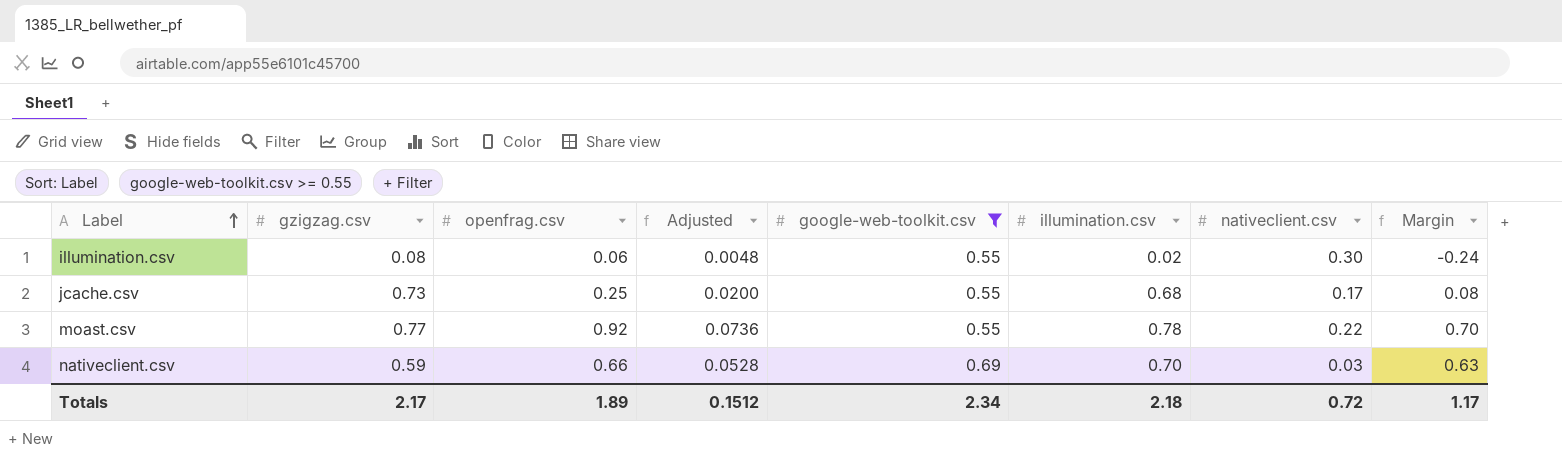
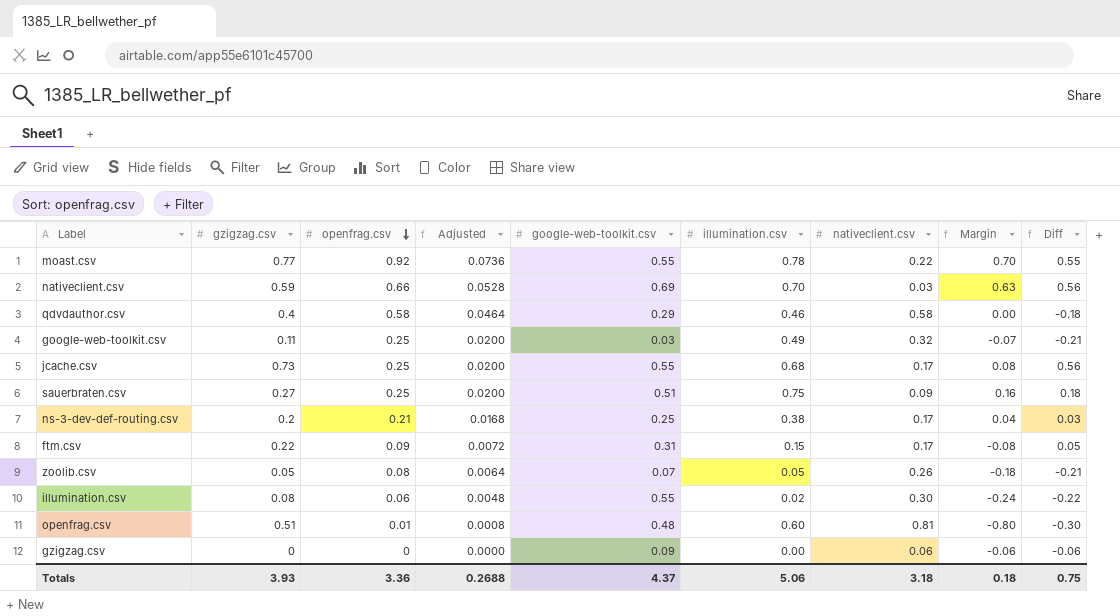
filter: google-web-toolkit.csv >= 0.55 -> none
row order: Label ascending -> openfrag.csv descending
column Diff | formula: none -> [gzigzag.csv] - [nativeclient.csv]
Totals | gzigzag.csv: 2.17 -> 3.93
Totals | openfrag.csv: 1.89 -> 3.36
Totals | Adjusted: 0.1512 -> 0.2688
Totals | google-web-toolkit.csv: 2.34 -> 4.37
Totals | illumination.csv: 2.18 -> 5.06
Totals | nativeclient.csv: 0.72 -> 3.18
Totals | Margin: 1.17 -> 0.18

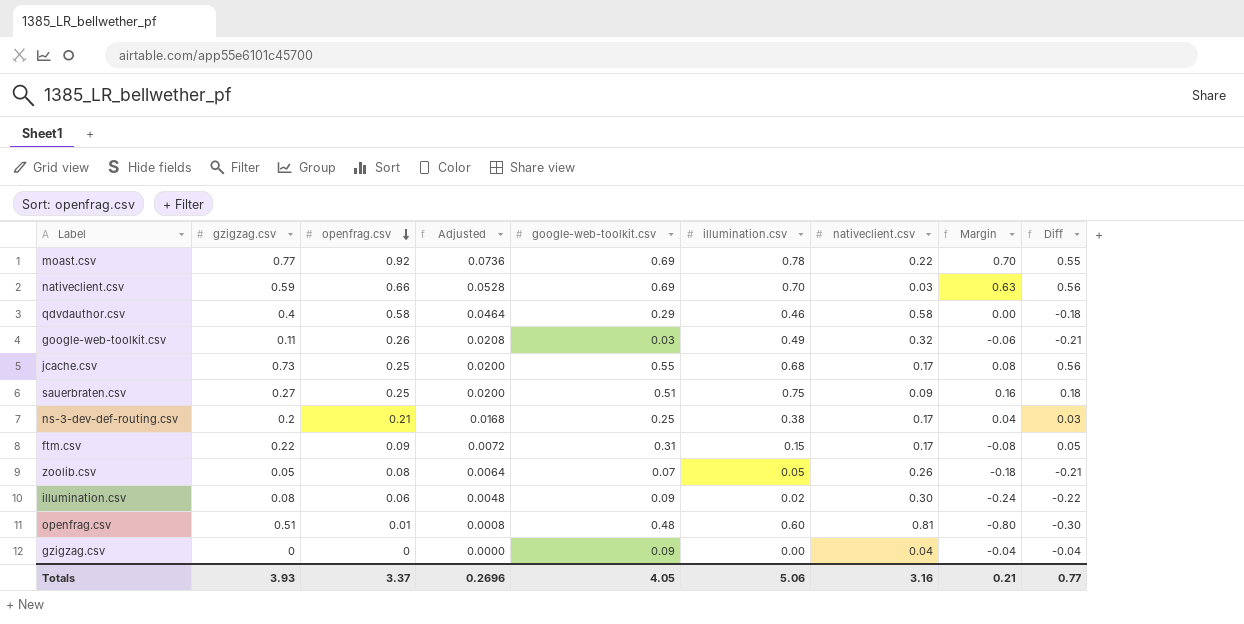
moast.csv | google-web-toolkit.csv: 0.55 -> 0.69
google-web-toolkit.csv | openfrag.csv: 0.25 -> 0.26
google-web-toolkit.csv | Adjusted: 0.0200 -> 0.0208
google-web-toolkit.csv | Margin: -0.07 -> -0.06
illumination.csv | google-web-toolkit.csv: 0.55 -> 0.09
gzigzag.csv | nativeclient.csv: 0.06 -> 0.04
gzigzag.csv | Margin: -0.06 -> -0.04
gzigzag.csv | Diff: -0.06 -> -0.04
Totals | openfrag.csv: 3.36 -> 3.37
Totals | Adjusted: 0.2688 -> 0.2696
Totals | google-web-toolkit.csv: 4.37 -> 4.05
Totals | nativeclient.csv: 3.18 -> 3.16
Totals | Margin: 0.18 -> 0.21
Totals | Diff: 0.75 -> 0.77

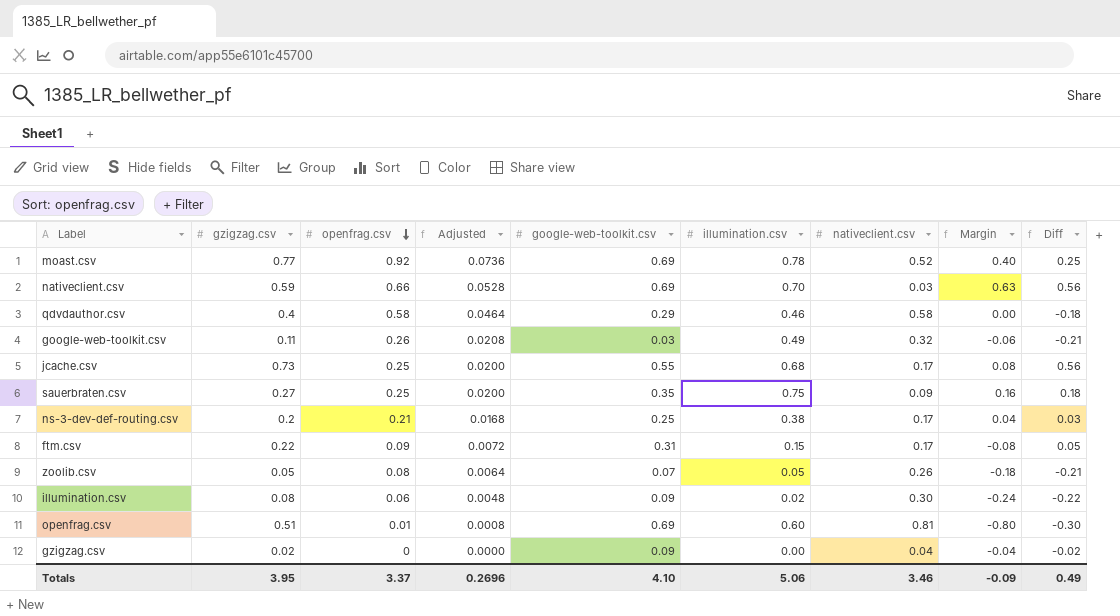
moast.csv | nativeclient.csv: 0.22 -> 0.52
moast.csv | Margin: 0.70 -> 0.40
moast.csv | Diff: 0.55 -> 0.25
sauerbraten.csv | google-web-toolkit.csv: 0.51 -> 0.35
openfrag.csv | google-web-toolkit.csv: 0.48 -> 0.69
gzigzag.csv | gzigzag.csv: 0 -> 0.02
gzigzag.csv | Diff: -0.04 -> -0.02
Totals | gzigzag.csv: 3.93 -> 3.95
Totals | google-web-toolkit.csv: 4.05 -> 4.10
Totals | nativeclient.csv: 3.16 -> 3.46
Totals | Margin: 0.21 -> -0.09
Totals | Diff: 0.77 -> 0.49

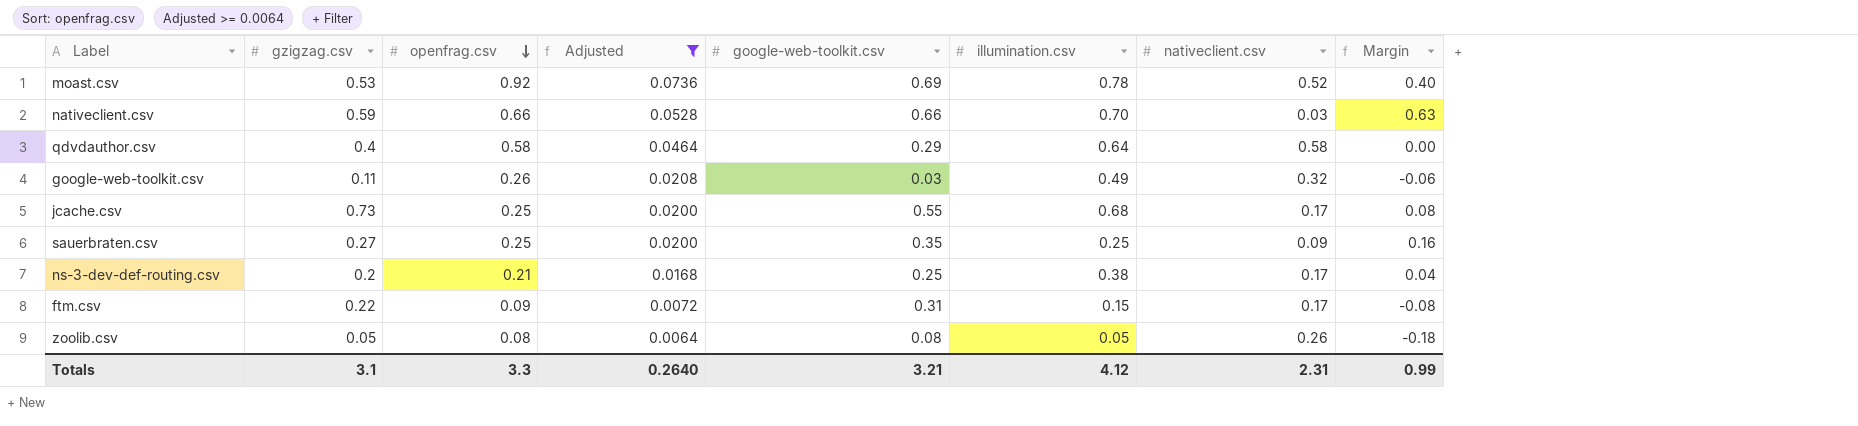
filter: none -> Adjusted >= 0.0064
column Diff | formula: [gzigzag.csv] - [nativeclient.csv] -> none
moast.csv | gzigzag.csv: 0.77 -> 0.53
nativeclient.csv | google-web-toolkit.csv: 0.69 -> 0.66
qdvdauthor.csv | illumination.csv: 0.46 -> 0.64
sauerbraten.csv | illumination.csv: 0.75 -> 0.25
zoolib.csv | google-web-toolkit.csv: 0.07 -> 0.08
Totals | gzigzag.csv: 3.95 -> 3.1
Totals | openfrag.csv: 3.37 -> 3.3
Totals | Adjusted: 0.2696 -> 0.2640
Totals | google-web-toolkit.csv: 4.10 -> 3.21
Totals | illumination.csv: 5.06 -> 4.12
Totals | nativeclient.csv: 3.46 -> 2.31
Totals | Margin: -0.09 -> 0.99

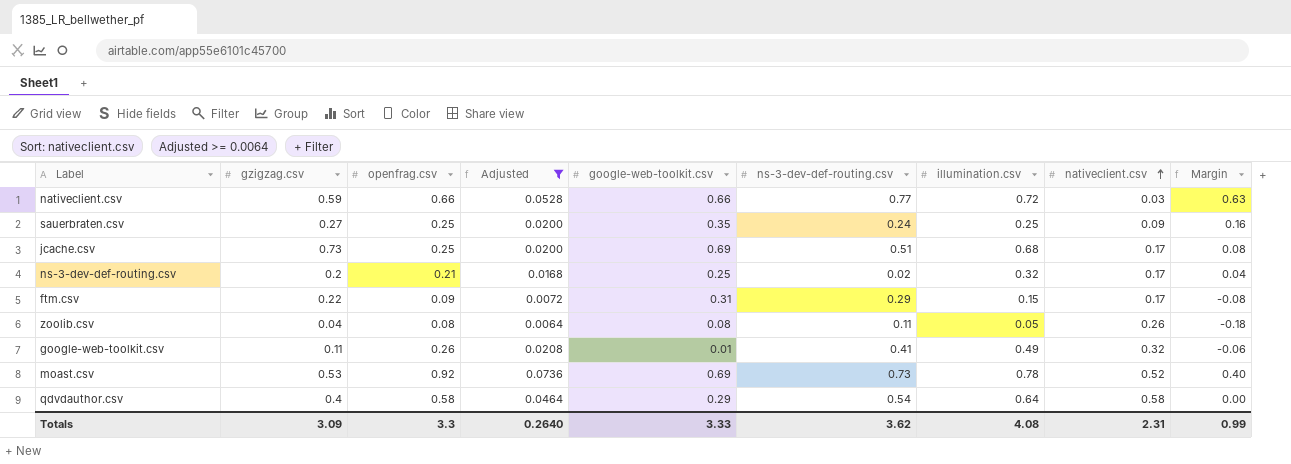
row order: openfrag.csv descending -> nativeclient.csv ascending
column ns-3-dev-def-routing.csv | position: none -> 6
nativeclient.csv | illumination.csv: 0.70 -> 0.72
jcache.csv | google-web-toolkit.csv: 0.55 -> 0.69
ns-3-dev-def-routing.csv | illumination.csv: 0.38 -> 0.32
zoolib.csv | gzigzag.csv: 0.05 -> 0.04
google-web-toolkit.csv | google-web-toolkit.csv: 0.03 -> 0.01
Totals | gzigzag.csv: 3.1 -> 3.09
Totals | google-web-toolkit.csv: 3.21 -> 3.33
Totals | illumination.csv: 4.12 -> 4.08

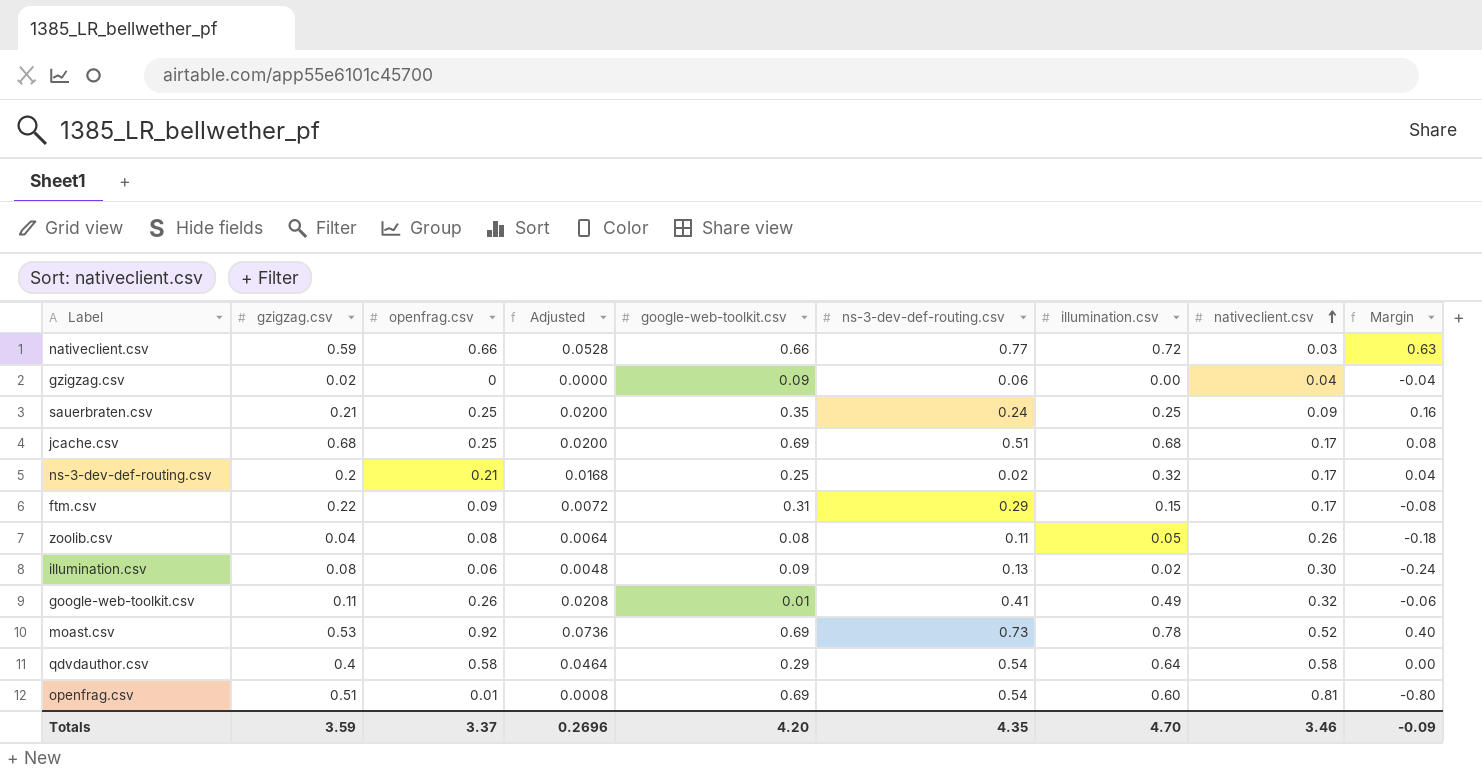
filter: Adjusted >= 0.0064 -> none
sauerbraten.csv | gzigzag.csv: 0.27 -> 0.21
jcache.csv | gzigzag.csv: 0.73 -> 0.68
Totals | gzigzag.csv: 3.09 -> 3.59
Totals | openfrag.csv: 3.3 -> 3.37
Totals | Adjusted: 0.2640 -> 0.2696
Totals | google-web-toolkit.csv: 3.33 -> 4.20
Totals | ns-3-dev-def-routing.csv: 3.62 -> 4.35
Totals | illumination.csv: 4.08 -> 4.70
Totals | nativeclient.csv: 2.31 -> 3.46
Totals | Margin: 0.99 -> -0.09

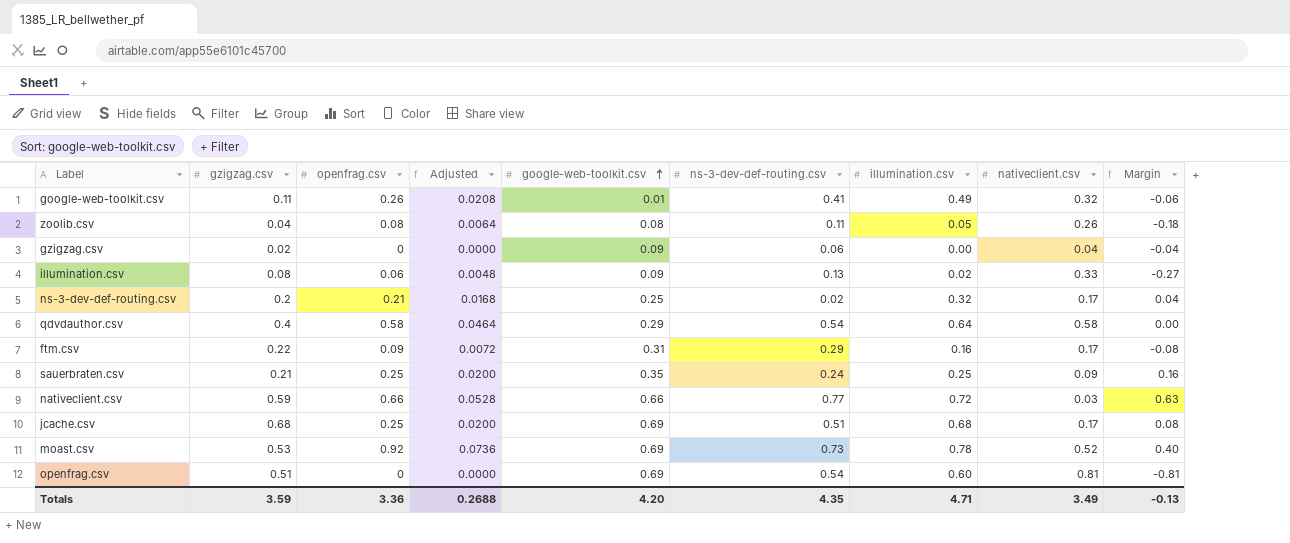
row order: nativeclient.csv ascending -> google-web-toolkit.csv ascending
illumination.csv | nativeclient.csv: 0.30 -> 0.33
illumination.csv | Margin: -0.24 -> -0.27
ftm.csv | illumination.csv: 0.15 -> 0.16
openfrag.csv | openfrag.csv: 0.01 -> 0
openfrag.csv | Adjusted: 0.0008 -> 0.0000
openfrag.csv | Margin: -0.80 -> -0.81
Totals | openfrag.csv: 3.37 -> 3.36
Totals | Adjusted: 0.2696 -> 0.2688
Totals | illumination.csv: 4.70 -> 4.71
Totals | nativeclient.csv: 3.46 -> 3.49
Totals | Margin: -0.09 -> -0.13

